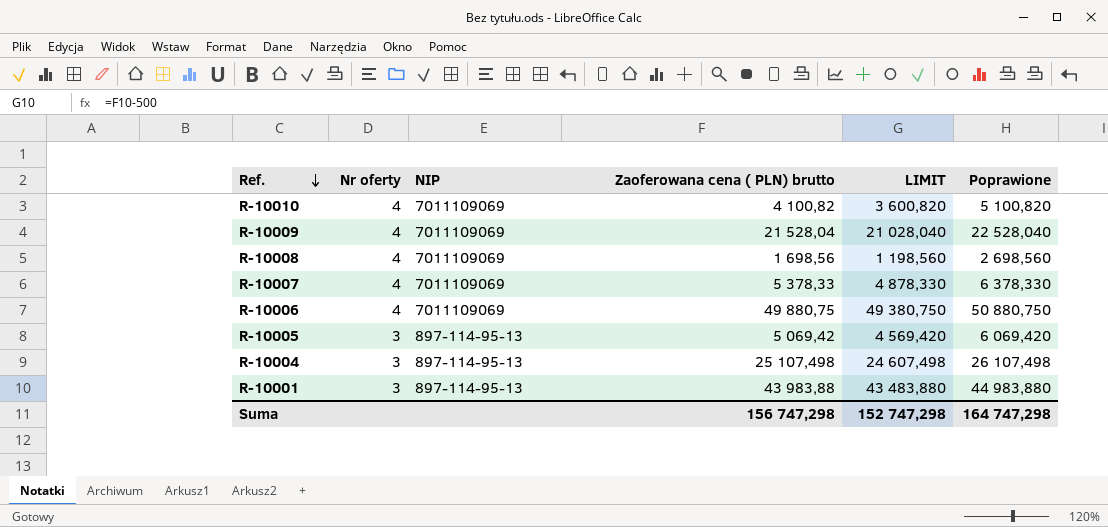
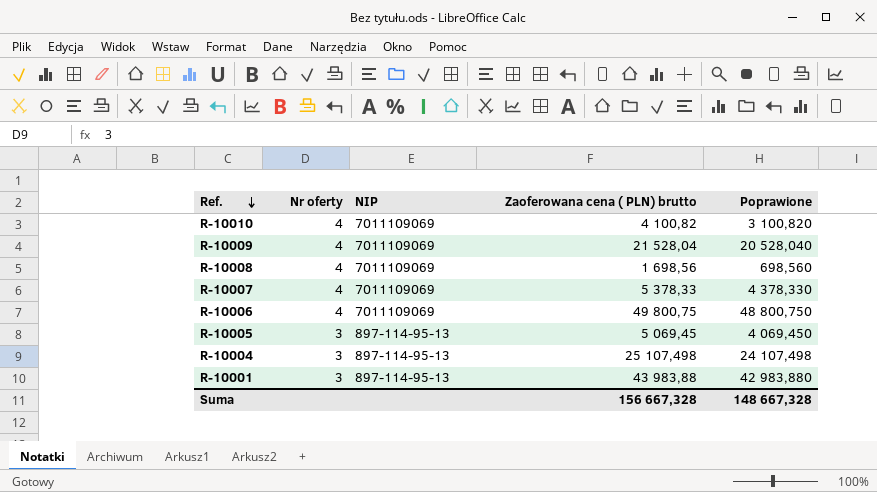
column LIMIT | formula: [Zaoferowana cena ( PLN) brutto] - 500 -> none
column Poprawione | formula: [Zaoferowana cena ( PLN) brutto] + 1000 -> [Zaoferowana cena ( PLN) brutto] - 1000
R-10006 | Zaoferowana cena ( PLN) brutto: 49 880,75 -> 49 800,75
R-10005 | Zaoferowana cena ( PLN) brutto: 5 069,42 -> 5 069,45
Suma | Zaoferowana cena ( PLN) brutto: 156 747,298 -> 156 667,328
Suma | Poprawione: 164 747,298 -> 148 667,328

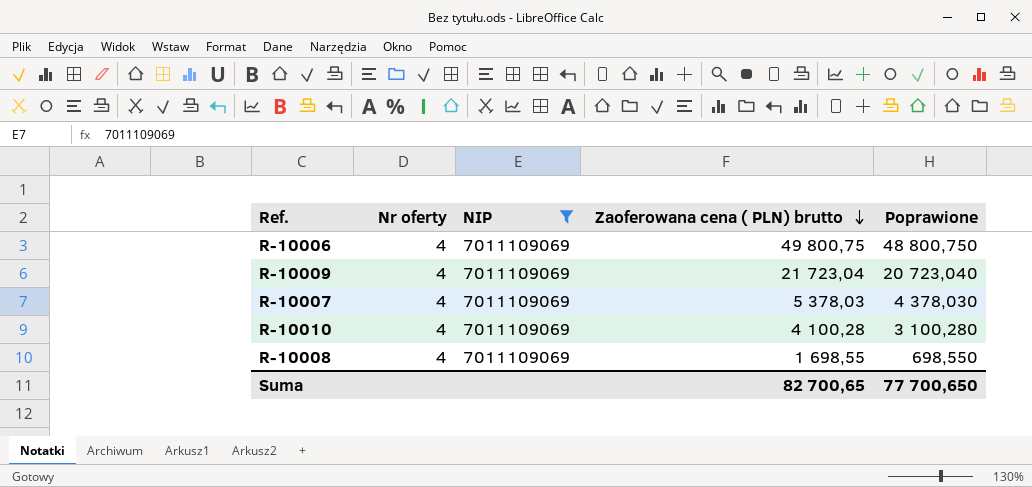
filter: none -> NIP = 7011109069
row order: Ref. descending -> Zaoferowana cena ( PLN) brutto descending
R-10009 | Zaoferowana cena ( PLN) brutto: 21 528,04 -> 21 723,04
R-10009 | Poprawione: 20 528,040 -> 20 723,040
R-10007 | Zaoferowana cena ( PLN) brutto: 5 378,33 -> 5 378,03
R-10007 | Poprawione: 4 378,330 -> 4 378,030
R-10010 | Zaoferowana cena ( PLN) brutto: 4 100,82 -> 4 100,28
R-10010 | Poprawione: 3 100,820 -> 3 100,280
R-10008 | Zaoferowana cena ( PLN) brutto: 1 698,56 -> 1 698,55
R-10008 | Poprawione: 698,560 -> 698,550
Suma | Zaoferowana cena ( PLN) brutto: 156 667,328 -> 82 700,65
Suma | Poprawione: 148 667,328 -> 77 700,650

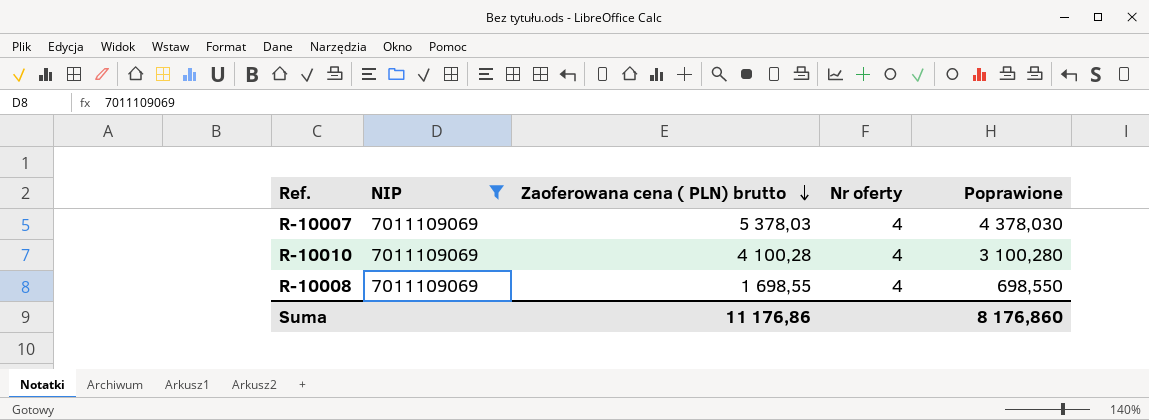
column Nr oferty | position: 2 -> 4
row R-10006: 4 | 7011109069 | 49 800,75 | 48 800,750 -> none
row R-10009: 4 | 7011109069 | 21 723,04 | 20 723,040 -> none
Suma | Zaoferowana cena ( PLN) brutto: 82 700,65 -> 11 176,86
Suma | Poprawione: 77 700,650 -> 8 176,860

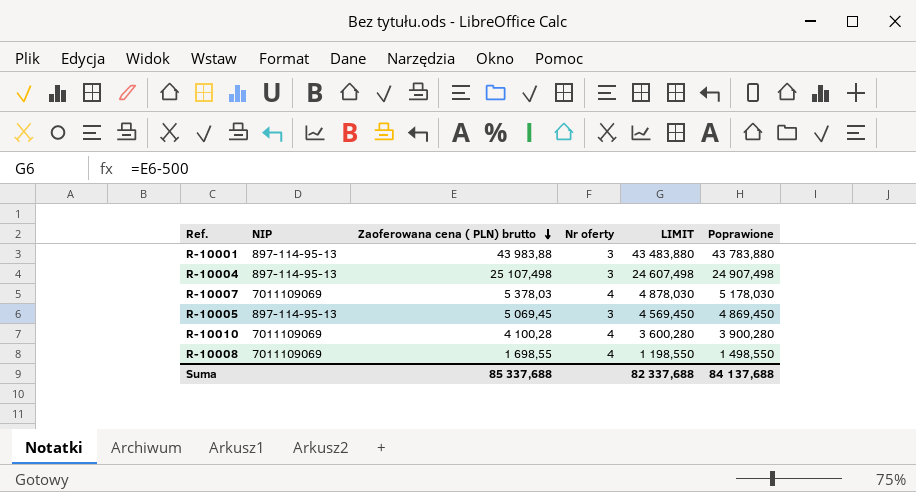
filter: NIP = 7011109069 -> none
column LIMIT | formula: none -> [Zaoferowana cena ( PLN) brutto] - 500
column Poprawione | formula: [Zaoferowana cena ( PLN) brutto] - 1000 -> [Zaoferowana cena ( PLN) brutto] - 200
Suma | Zaoferowana cena ( PLN) brutto: 11 176,86 -> 85 337,688
Suma | Poprawione: 8 176,860 -> 84 137,688

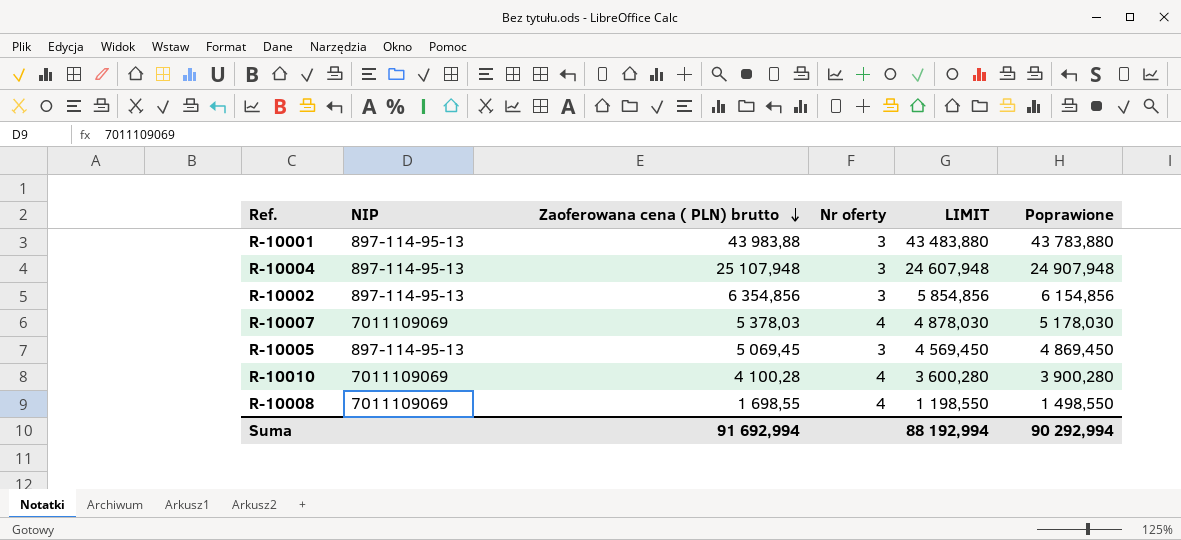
R-10004 | Zaoferowana cena ( PLN) brutto: 25 107,498 -> 25 107,948
R-10004 | LIMIT: 24 607,498 -> 24 607,948
R-10004 | Poprawione: 24 907,498 -> 24 907,948
row R-10002: none -> 897-114-95-13 | 6 354,856 | 3 | 5 854,856 | 6 154,856
Suma | Zaoferowana cena ( PLN) brutto: 85 337,688 -> 91 692,994
Suma | LIMIT: 82 337,688 -> 88 192,994
Suma | Poprawione: 84 137,688 -> 90 292,994

